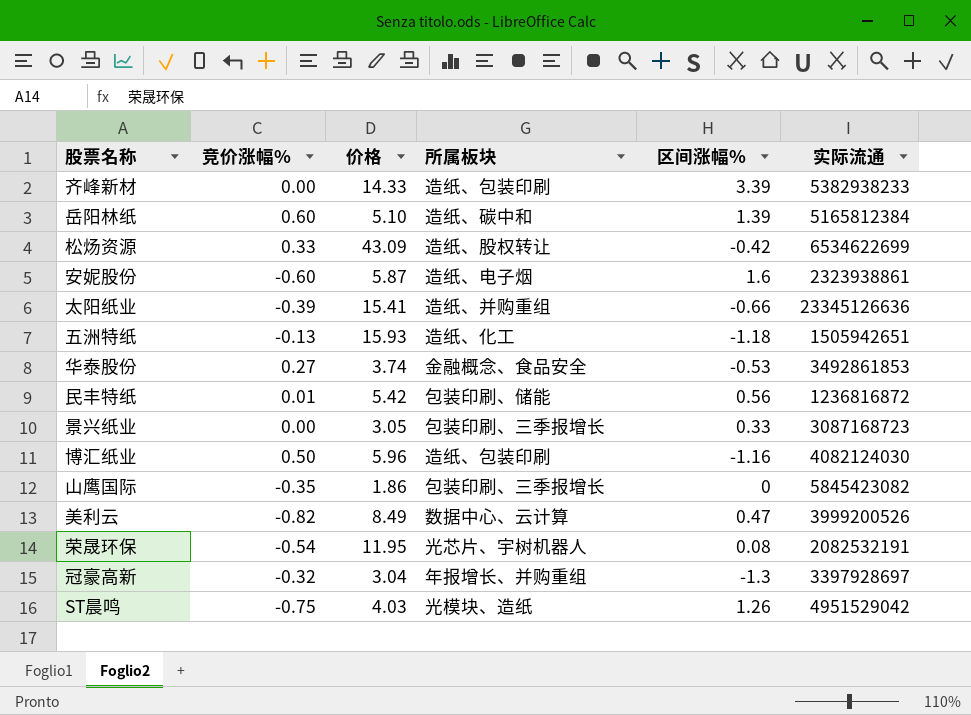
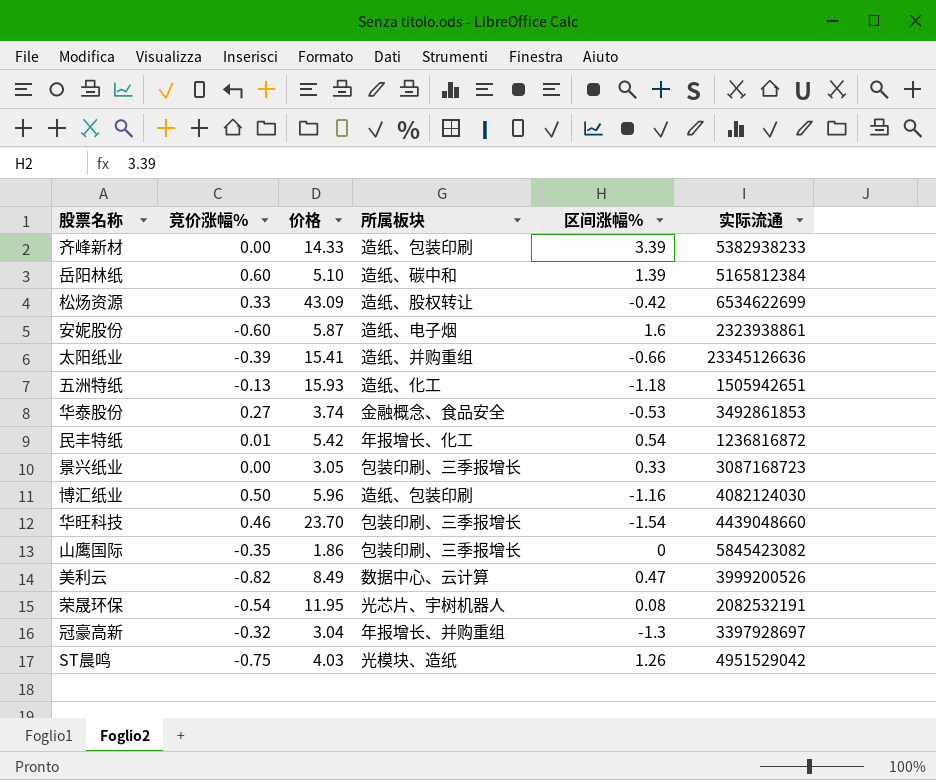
民丰特纸 | 所属板块: 包装印刷、储能 -> 年报增长、化工
民丰特纸 | 区间涨幅%: 0.56 -> 0.54
row 华旺科技: none -> 0.46 | 23.70 | 包装印刷、三季报增长 | -1.54 | 4439048660

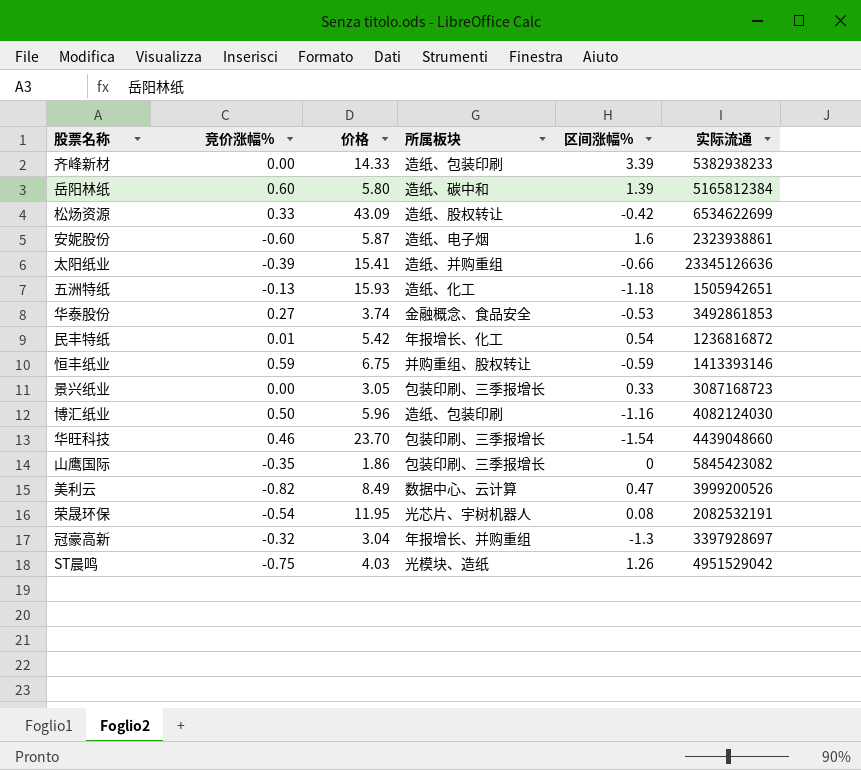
岳阳林纸 | 价格: 5.10 -> 5.80
row 恒丰纸业: none -> 0.59 | 6.75 | 并购重组、股权转让 | -0.59 | 1413393146

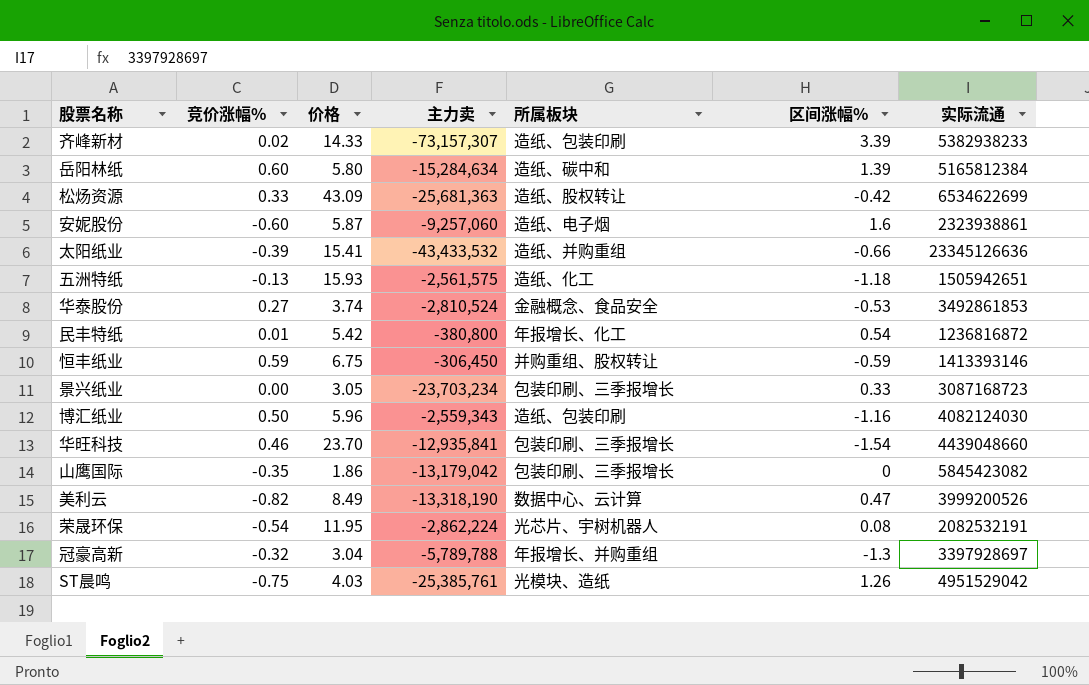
column 主力卖 | position: none -> 4
齐峰新材 | 竞价涨幅%: 0.00 -> 0.02

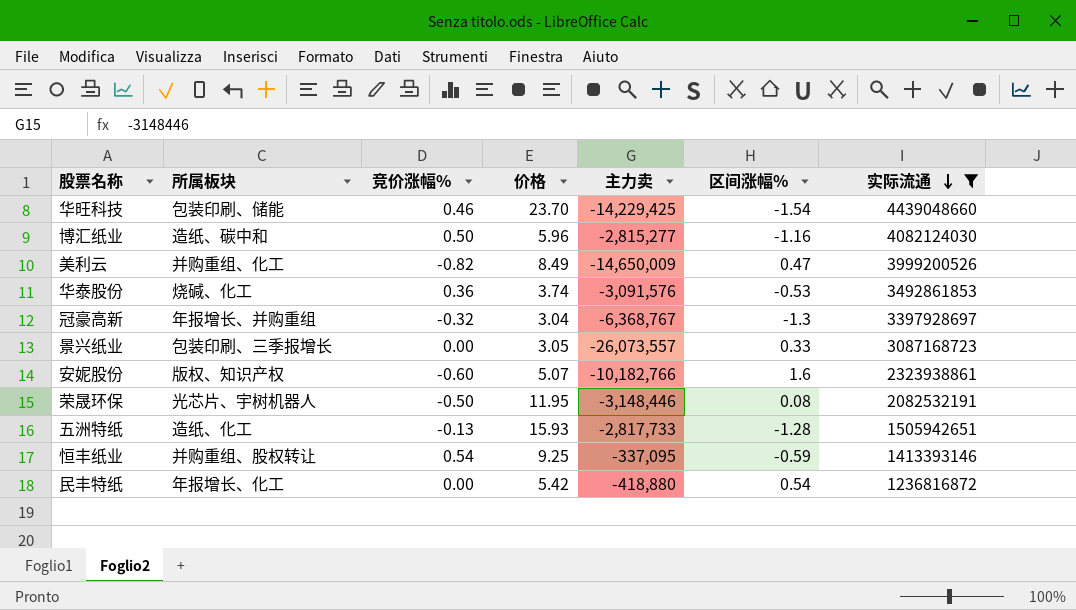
filter: none -> 实际流通 <= 4439048660
row order: none -> 实际流通 descending
column 所属板块 | position: 5 -> 2
华旺科技 | 所属板块: 包装印刷、三季报增长 -> 包装印刷、储能
华旺科技 | 主力卖: -12,935,841 -> -14,229,425
博汇纸业 | 所属板块: 造纸、包装印刷 -> 造纸、碳中和
博汇纸业 | 主力卖: -2,559,343 -> -2,815,277
美利云 | 所属板块: 数据中心、云计算 -> 并购重组、化工
美利云 | 主力卖: -13,318,190 -> -14,650,009
华泰股份 | 所属板块: 金融概念、食品安全 -> 烧碱、化工
华泰股份 | 竞价涨幅%: 0.27 -> 0.36
华泰股份 | 主力卖: -2,810,524 -> -3,091,576
冠豪高新 | 主力卖: -5,789,788 -> -6,368,767
景兴纸业 | 主力卖: -23,703,234 -> -26,073,557
安妮股份 | 所属板块: 造纸、电子烟 -> 版权、知识产权
安妮股份 | 价格: 5.87 -> 5.07
安妮股份 | 主力卖: -9,257,060 -> -10,182,766
荣晟环保 | 竞价涨幅%: -0.54 -> -0.50
荣晟环保 | 主力卖: -2,862,224 -> -3,148,446
五洲特纸 | 主力卖: -2,561,575 -> -2,817,733
五洲特纸 | 区间涨幅%: -1.18 -> -1.28
恒丰纸业 | 竞价涨幅%: 0.59 -> 0.54
恒丰纸业 | 价格: 6.75 -> 9.25
恒丰纸业 | 主力卖: -306,450 -> -337,095
民丰特纸 | 竞价涨幅%: 0.01 -> 0.00
民丰特纸 | 主力卖: -380,800 -> -418,880

